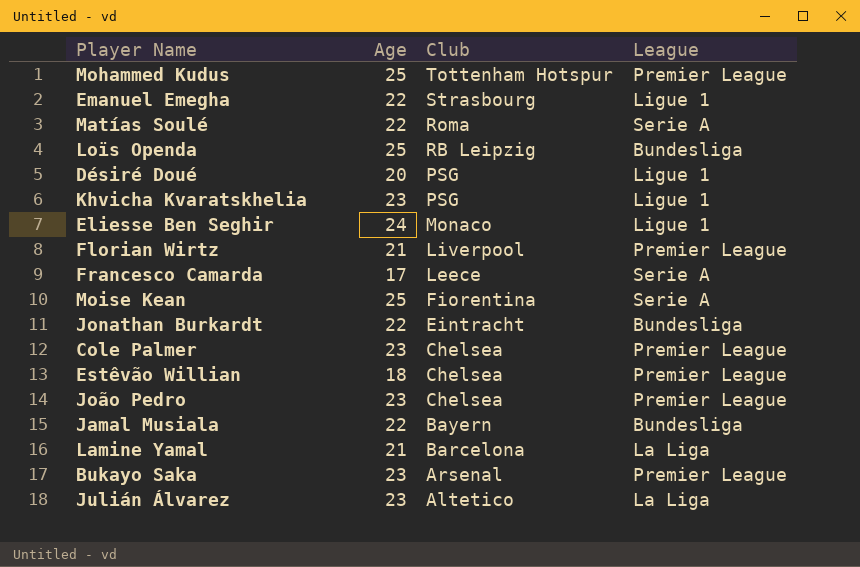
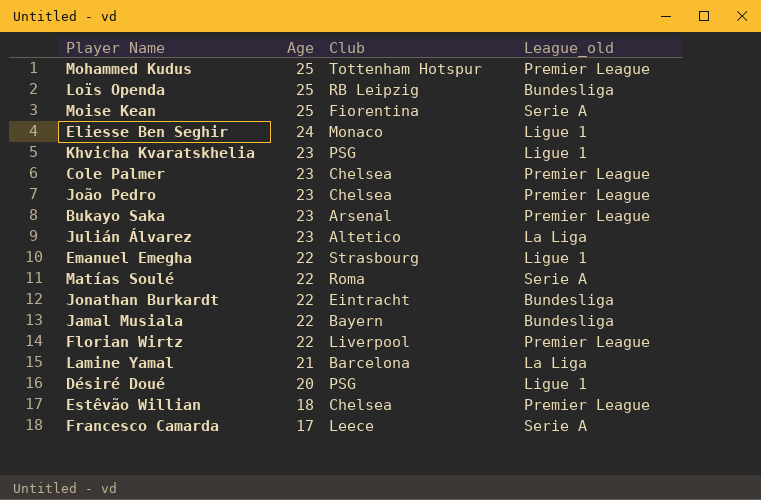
row order: Club descending -> Age descending
column name: League -> League_old
Florian Wirtz | Age: 21 -> 22

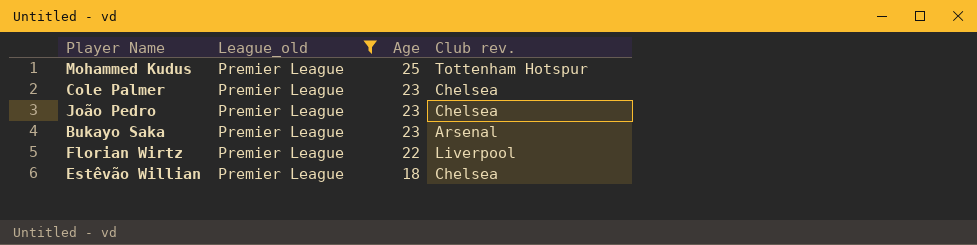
filter: none -> League_old = Premier League
column League_old | position: 4 -> 2
column name: Club -> Club rev.

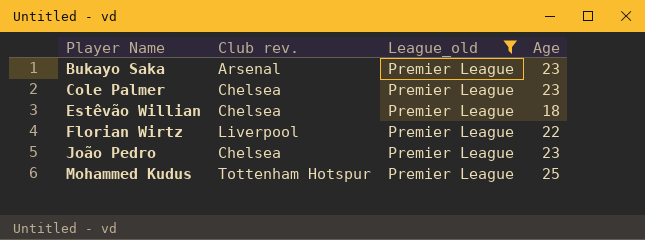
row order: Age descending -> Player Name ascending
column Club rev. | position: 4 -> 2

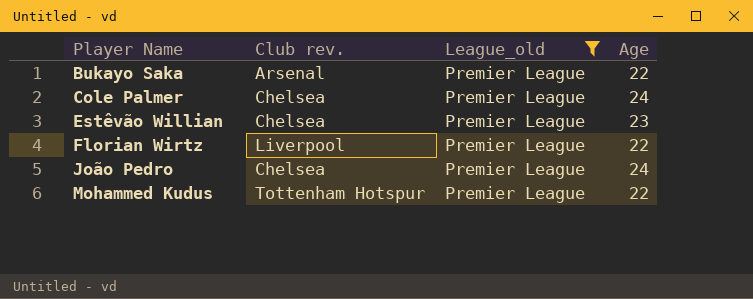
Bukayo Saka | Age: 23 -> 22
Cole Palmer | Age: 23 -> 24
Estêvão Willian | Age: 18 -> 23
João Pedro | Age: 23 -> 24
Mohammed Kudus | Age: 25 -> 22

